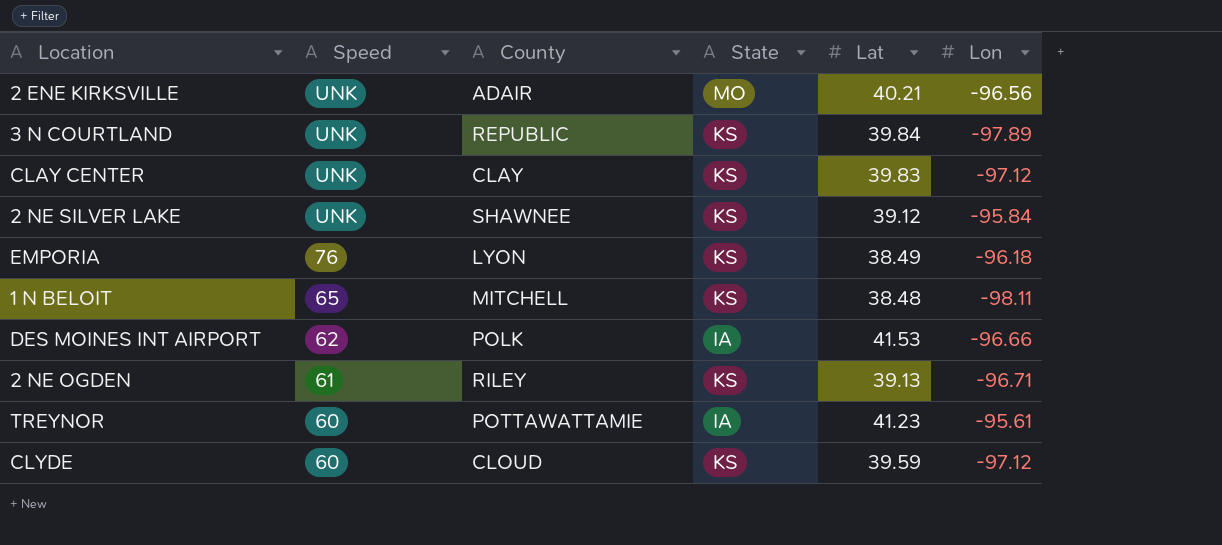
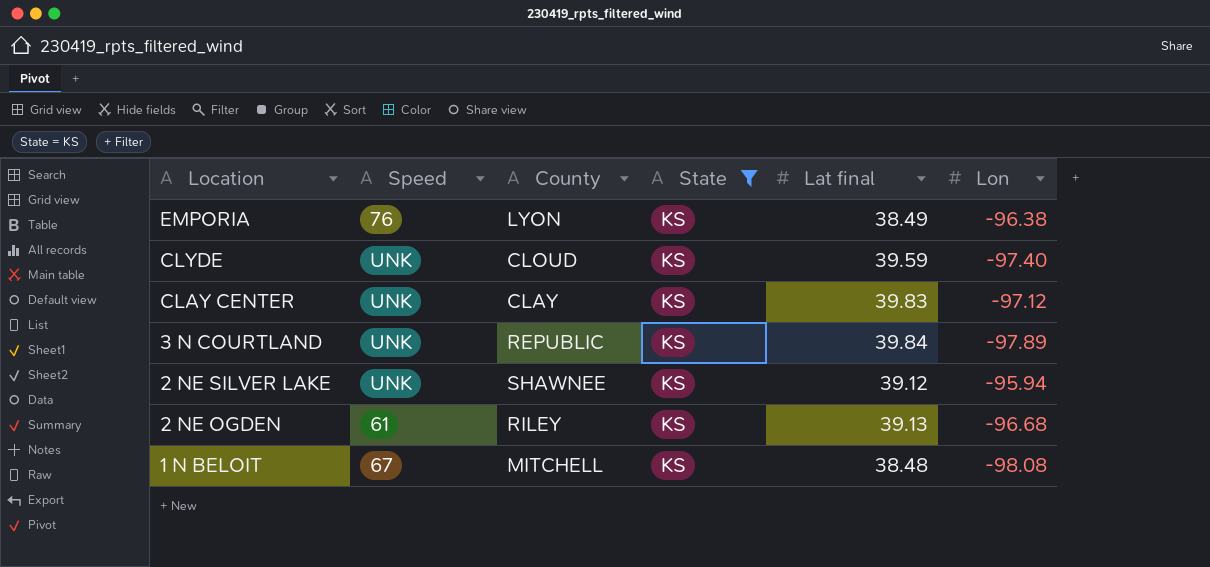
filter: none -> State = KS
row order: Speed descending -> Location descending
column name: Lat -> Lat final
EMPORIA | Lon: -96.18 -> -96.38
CLYDE | Speed: 60 -> UNK
CLYDE | Lon: -97.12 -> -97.40
2 NE SILVER LAKE | Lon: -95.84 -> -95.94
2 NE OGDEN | Lon: -96.71 -> -96.68
1 N BELOIT | Speed: 65 -> 67
1 N BELOIT | Lon: -98.11 -> -98.08

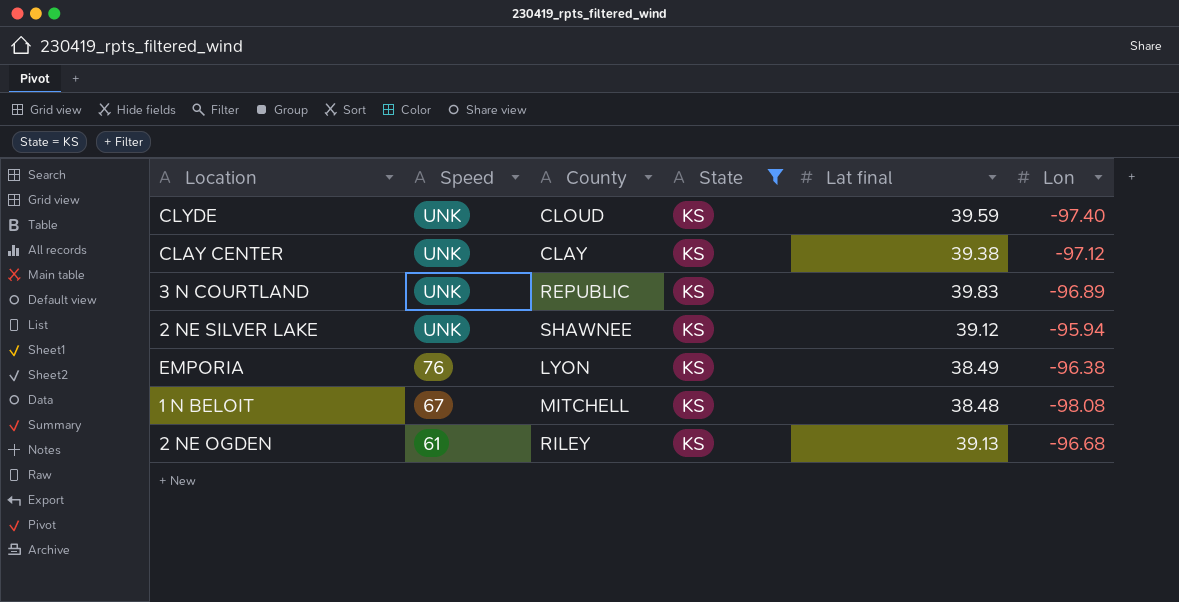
row order: Location descending -> Speed descending
CLAY CENTER | Lat final: 39.83 -> 39.38
3 N COURTLAND | Lat final: 39.84 -> 39.83
3 N COURTLAND | Lon: -97.89 -> -96.89

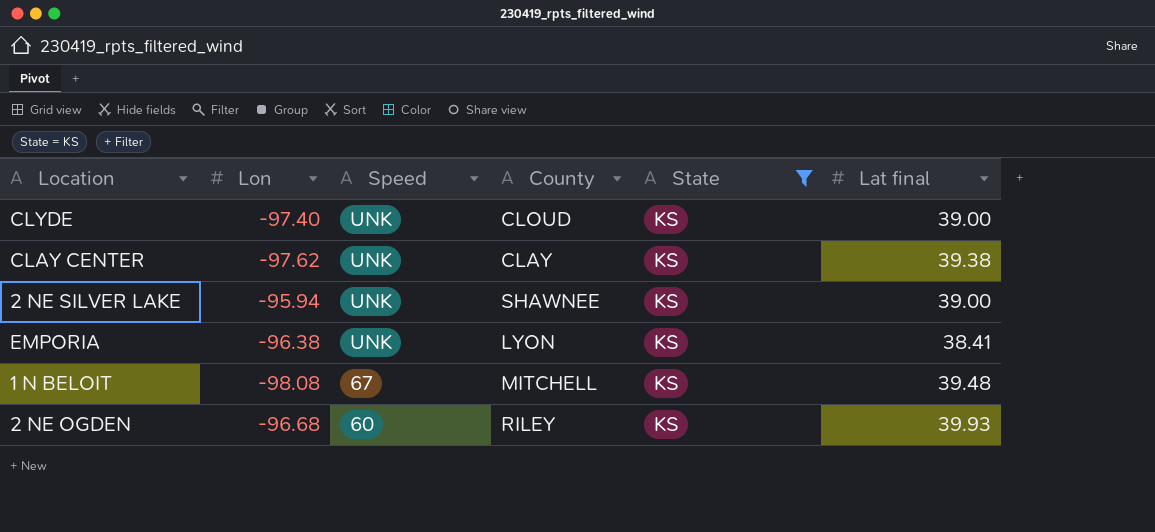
column Lon | position: 6 -> 2
row 3 N COURTLAND: UNK | REPUBLIC | KS | 39.83 | -96.89 -> none
CLYDE | Lat final: 39.59 -> 39.00
CLAY CENTER | Lon: -97.12 -> -97.62
2 NE SILVER LAKE | Lat final: 39.12 -> 39.00
EMPORIA | Speed: 76 -> UNK
EMPORIA | Lat final: 38.49 -> 38.41
1 N BELOIT | Lat final: 38.48 -> 39.48
2 NE OGDEN | Speed: 61 -> 60
2 NE OGDEN | Lat final: 39.13 -> 39.93

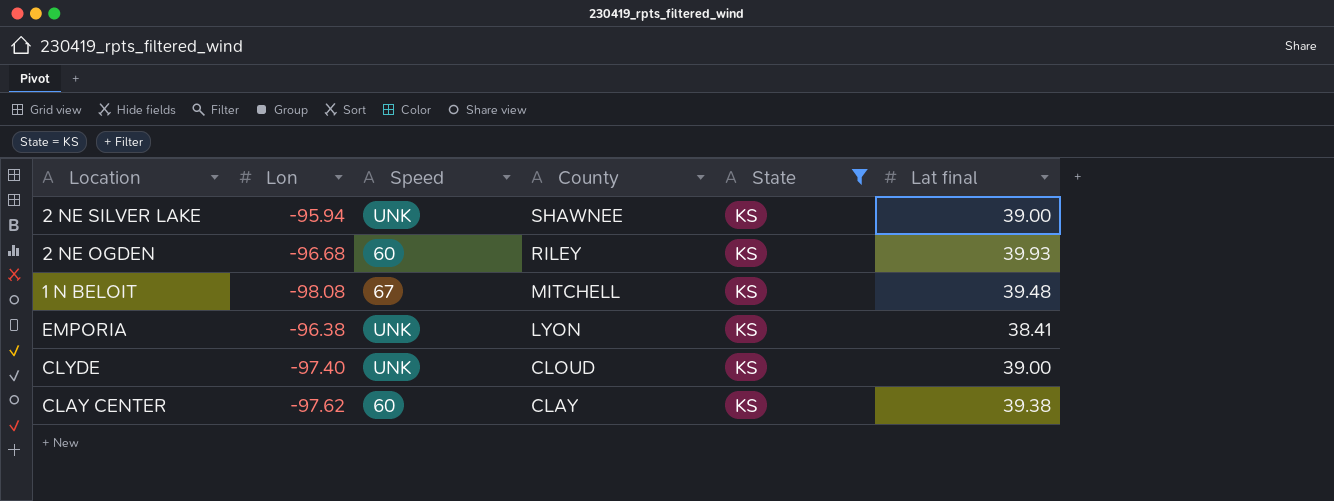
row order: Speed descending -> County descending
CLAY CENTER | Speed: UNK -> 60

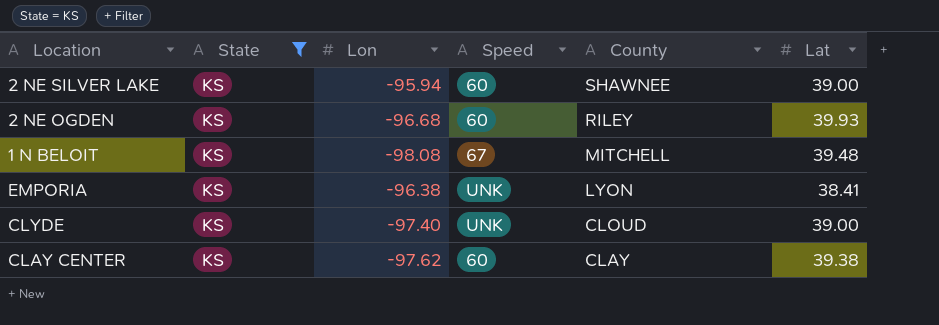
column State | position: 5 -> 2
column name: Lat final -> Lat
2 NE SILVER LAKE | Speed: UNK -> 60

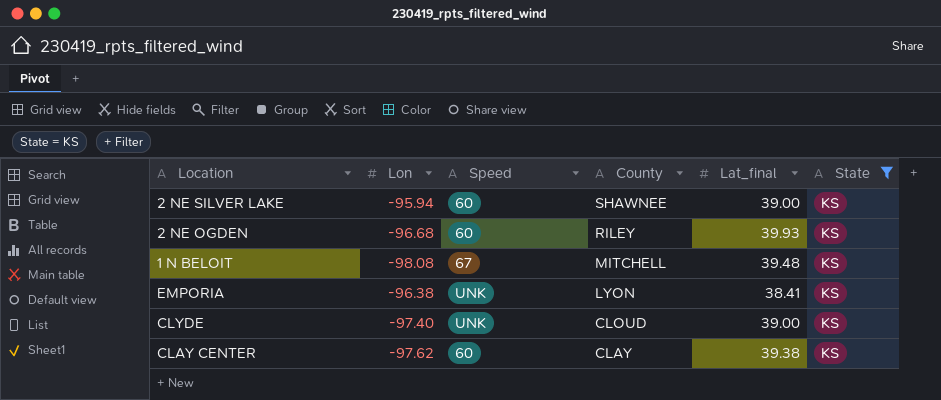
column name: Lat -> Lat_final
column State | position: 2 -> 6

